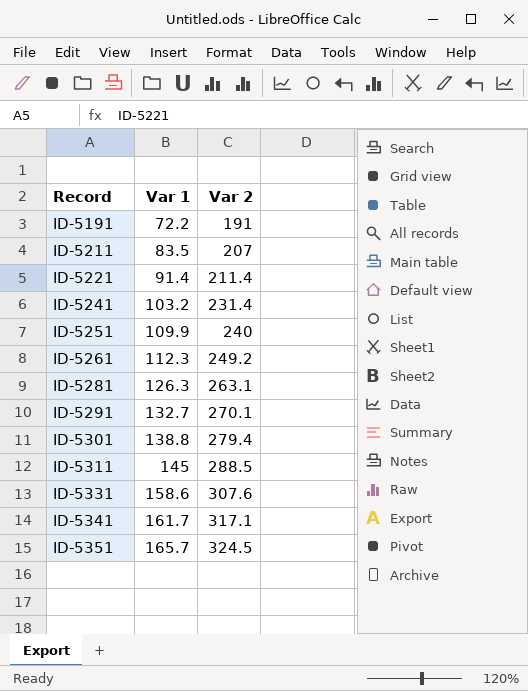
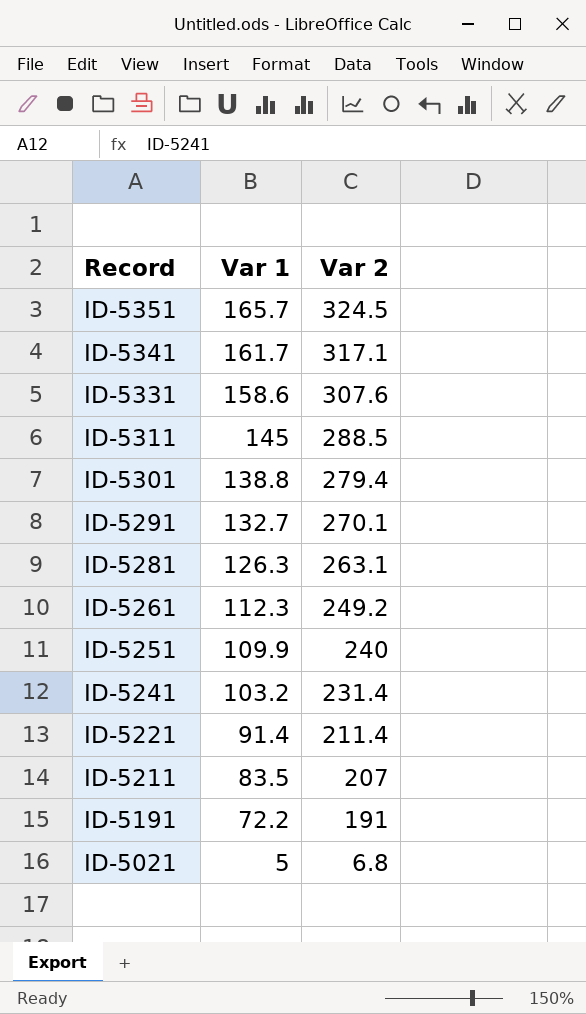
row order: Record ascending -> Record descending
row ID-5021: none -> 5 | 6.8

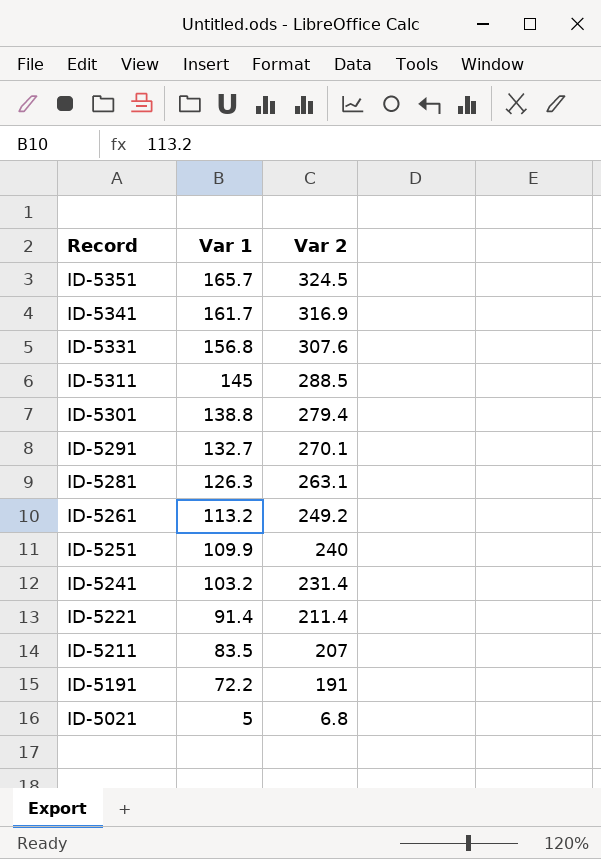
ID-5341 | Var 2: 317.1 -> 316.9
ID-5331 | Var 1: 158.6 -> 156.8
ID-5261 | Var 1: 112.3 -> 113.2

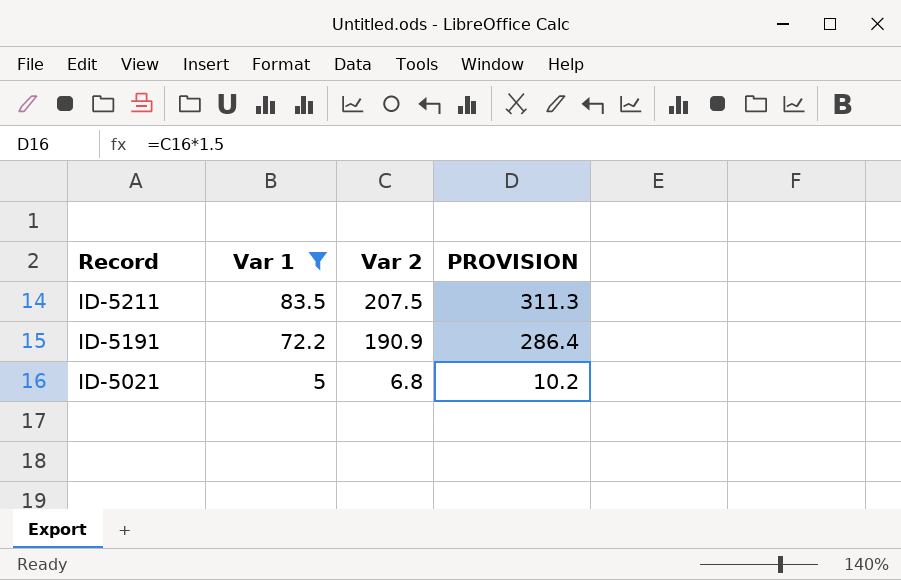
filter: none -> Var 1 <= 83.5
column PROVISION | formula: none -> [Var 2] * 1.5
ID-5211 | Var 2: 207 -> 207.5
ID-5191 | Var 2: 191 -> 190.9

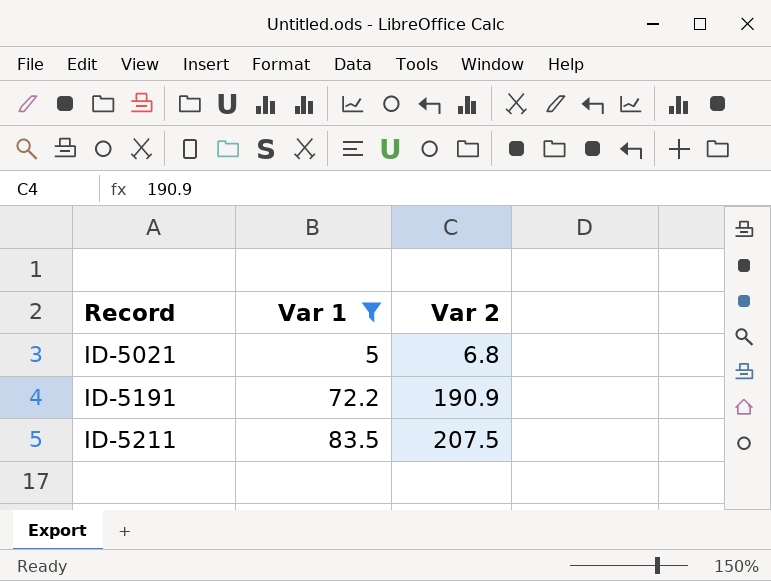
row order: Record descending -> Record ascending
column PROVISION | formula: [Var 2] * 1.5 -> none

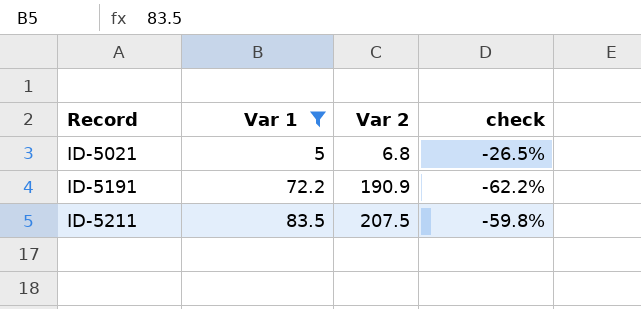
column check | formula: none -> ([Var 1] - [Var 2]) / [Var 2]

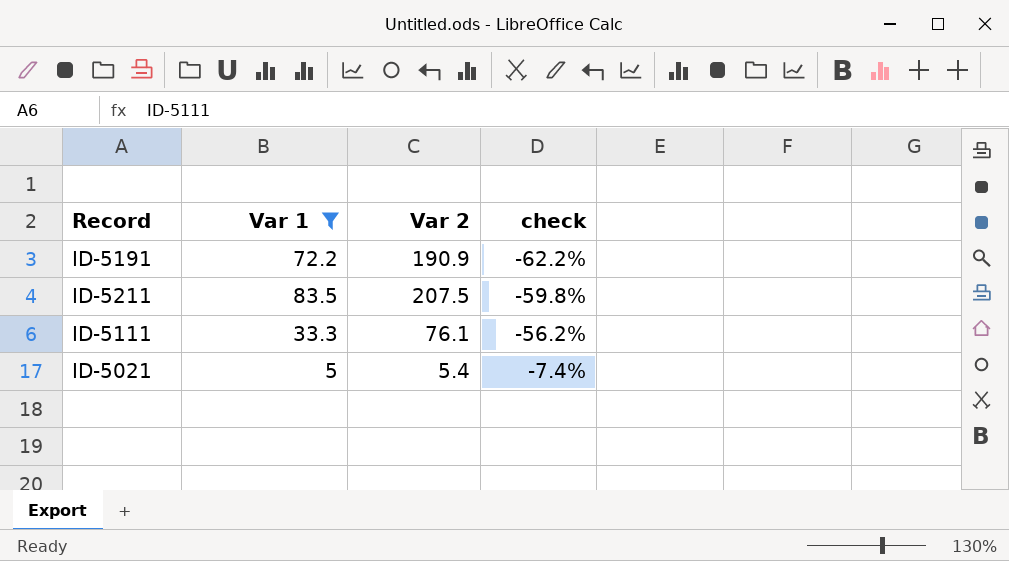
row order: Record ascending -> check ascending
row ID-5111: none -> 33.3 | 76.1 | -56.2%
ID-5021 | Var 2: 6.8 -> 5.4
ID-5021 | check: -26.5% -> -7.4%

